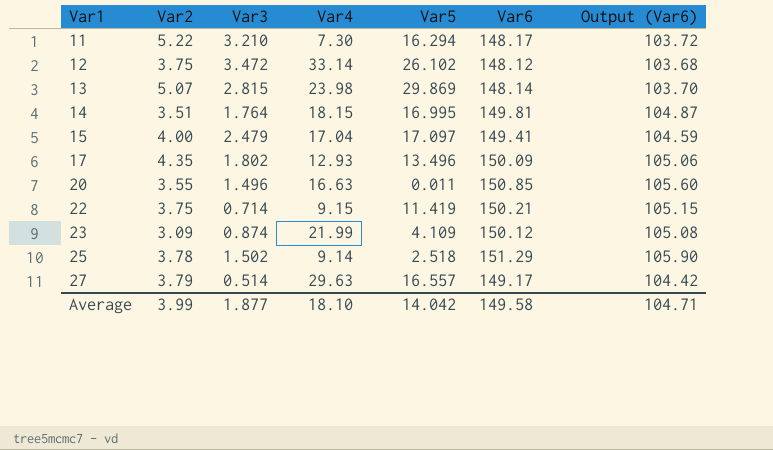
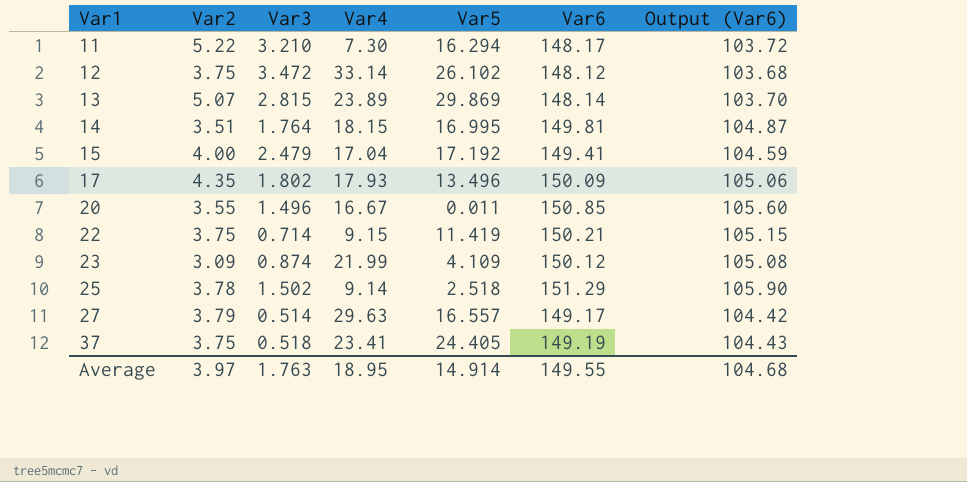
13 | Var4: 23.98 -> 23.89
15 | Var5: 17.097 -> 17.192
17 | Var4: 12.93 -> 17.93
20 | Var4: 16.63 -> 16.67
row 37: none -> 3.75 | 0.518 | 23.41 | 24.405 | 149.19 | 104.43
Average | Var2: 3.99 -> 3.97
Average | Var3: 1.877 -> 1.763
Average | Var4: 18.10 -> 18.95
Average | Var5: 14.042 -> 14.914
Average | Var6: 149.58 -> 149.55
Average | Output (Var6): 104.71 -> 104.68

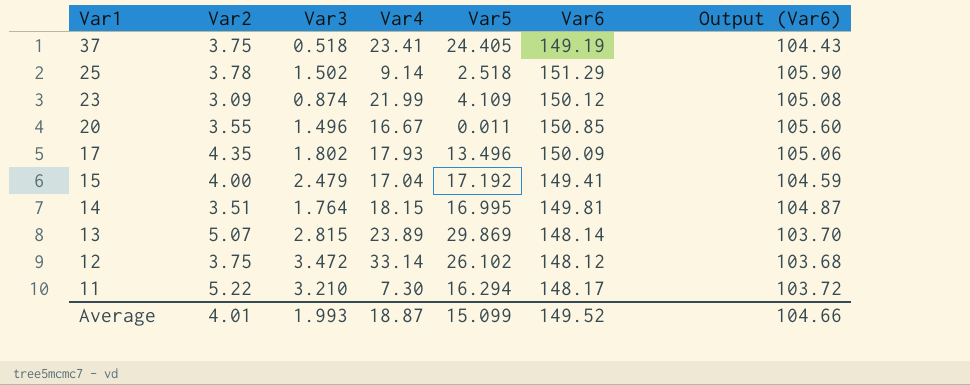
row order: Var1 ascending -> Var1 descending
row 22: 3.75 | 0.714 | 9.15 | 11.419 | 150.21 | 105.15 -> none
row 27: 3.79 | 0.514 | 29.63 | 16.557 | 149.17 | 104.42 -> none
Average | Var2: 3.97 -> 4.01
Average | Var3: 1.763 -> 1.993
Average | Var4: 18.95 -> 18.87
Average | Var5: 14.914 -> 15.099
Average | Var6: 149.55 -> 149.52
Average | Output (Var6): 104.68 -> 104.66

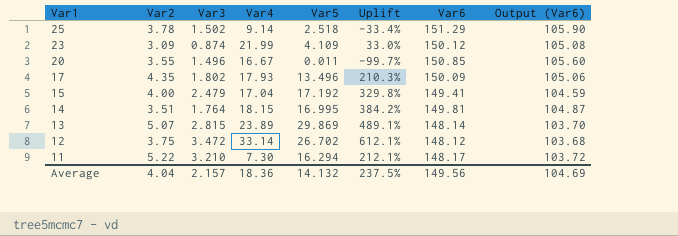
column Uplift | formula: none -> ([Var5] - [Var2]) / [Var2]
row 37: 3.75 | 0.518 | 23.41 | 24.405 | 149.19 | 104.43 -> none
12 | Var5: 26.102 -> 26.702
Average | Var2: 4.01 -> 4.04
Average | Var3: 1.993 -> 2.157
Average | Var4: 18.87 -> 18.36
Average | Var5: 15.099 -> 14.132
Average | Var6: 149.52 -> 149.56
Average | Output (Var6): 104.66 -> 104.69

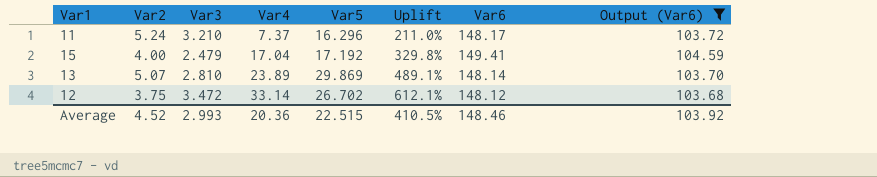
filter: none -> Output (Var6) <= 104.59
row order: Var1 descending -> Var4 ascending
11 | Var2: 5.22 -> 5.24
11 | Var4: 7.30 -> 7.37
11 | Var5: 16.294 -> 16.296
11 | Uplift: 212.1% -> 211.0%
13 | Var3: 2.815 -> 2.810
Average | Var2: 4.04 -> 4.52
Average | Var3: 2.157 -> 2.993
Average | Var4: 18.36 -> 20.36
Average | Var5: 14.132 -> 22.515
Average | Uplift: 237.5% -> 410.5%
Average | Var6: 149.56 -> 148.46
Average | Output (Var6): 104.69 -> 103.92

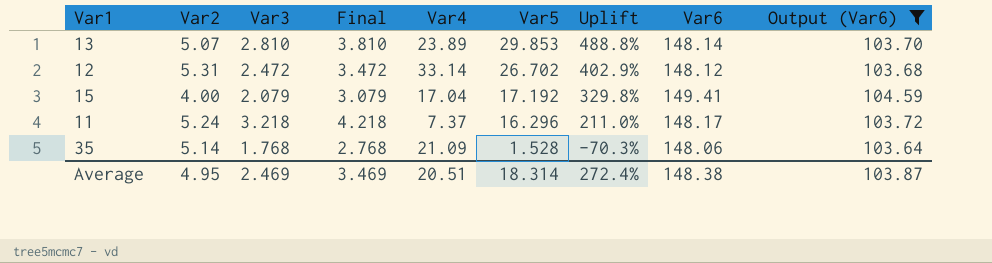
row order: Var4 ascending -> Var5 descending
column Final | formula: none -> [Var3] + 1
13 | Var5: 29.869 -> 29.853
13 | Uplift: 489.1% -> 488.8%
12 | Var2: 3.75 -> 5.31
12 | Var3: 3.472 -> 2.472
12 | Uplift: 612.1% -> 402.9%
15 | Var3: 2.479 -> 2.079
11 | Var3: 3.210 -> 3.218
row 35: none -> 5.14 | 1.768 | 2.768 | 21.09 | 1.528 | -70.3% | 148.06 | 103.64
Average | Var2: 4.52 -> 4.95
Average | Var3: 2.993 -> 2.469
Average | Var4: 20.36 -> 20.51
Average | Var5: 22.515 -> 18.314
Average | Uplift: 410.5% -> 272.4%
Average | Var6: 148.46 -> 148.38
Average | Output (Var6): 103.92 -> 103.87

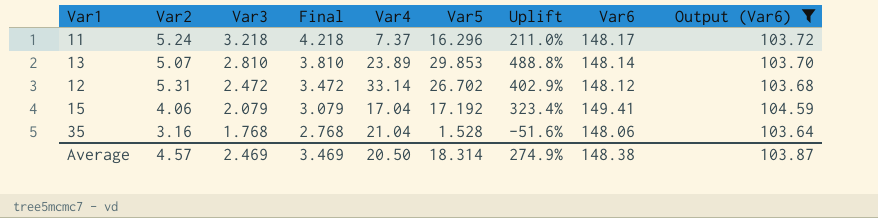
row order: Var5 descending -> Var3 descending
15 | Var2: 4.00 -> 4.06
15 | Uplift: 329.8% -> 323.4%
35 | Var2: 5.14 -> 3.16
35 | Var4: 21.09 -> 21.04
35 | Uplift: -70.3% -> -51.6%
Average | Var2: 4.95 -> 4.57
Average | Var4: 20.51 -> 20.50
Average | Uplift: 272.4% -> 274.9%

